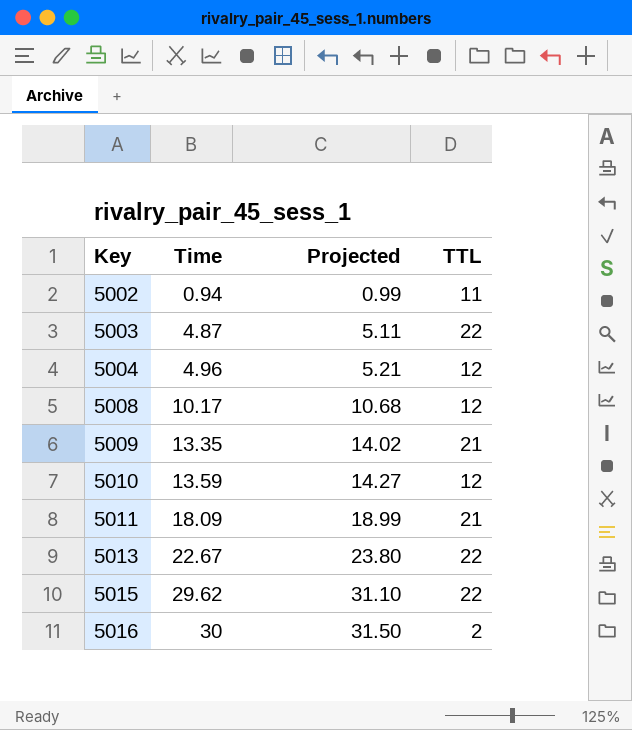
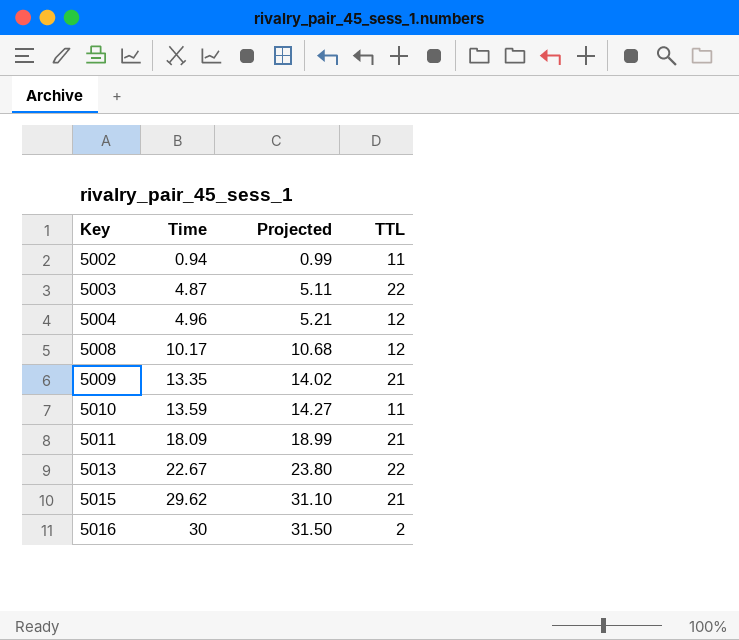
5010 | TTL: 12 -> 11
5015 | TTL: 22 -> 21

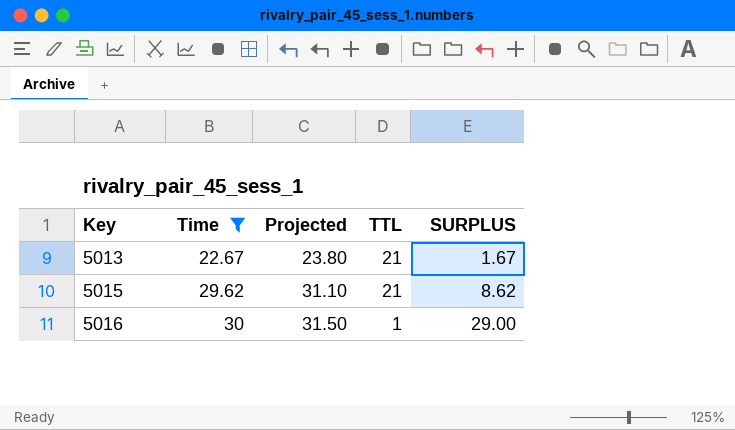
filter: none -> Time >= 22.67
column SURPLUS | formula: none -> [Time] - [TTL]
5013 | TTL: 22 -> 21
5016 | TTL: 2 -> 1

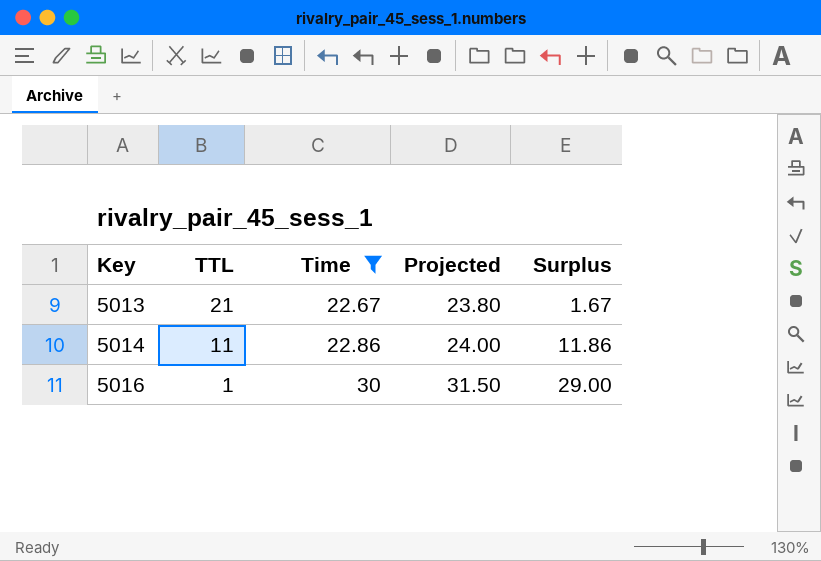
column TTL | position: 4 -> 2
column name: SURPLUS -> Surplus
row 5015: 29.62 | 31.10 | 21 | 8.62 -> none
row 5014: none -> 11 | 22.86 | 24.00 | 11.86

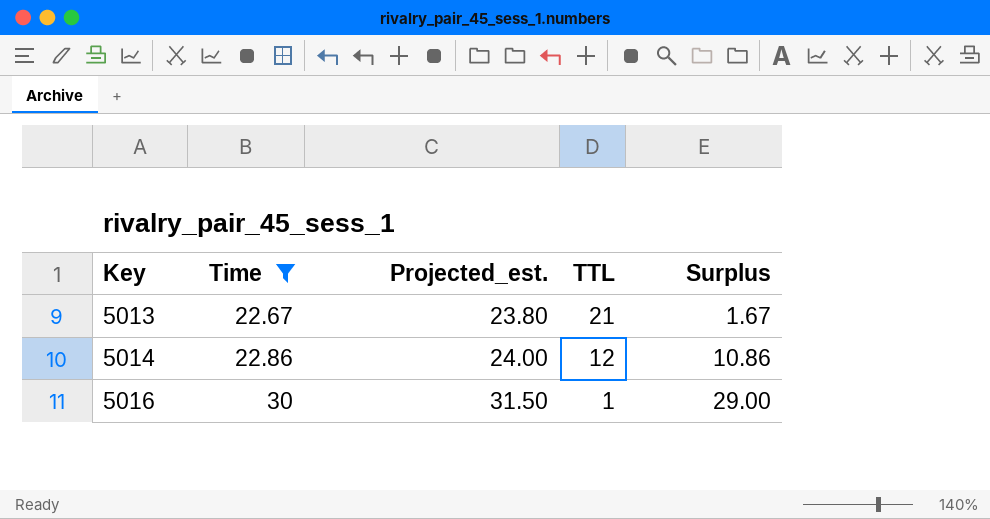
column name: Projected -> Projected_est.
column TTL | position: 2 -> 4
5014 | TTL: 11 -> 12
5014 | Surplus: 11.86 -> 10.86

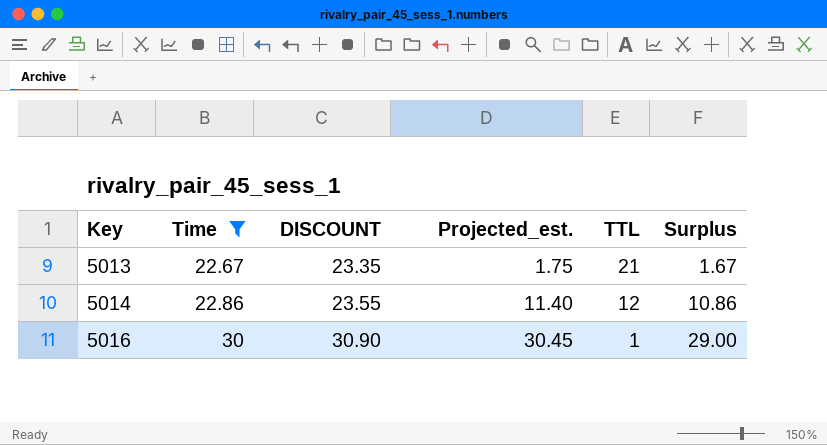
column DISCOUNT | formula: none -> [Time] * 1.03
column Projected_est. | formula: [Time] * 1.05 -> [Surplus] * 1.05

